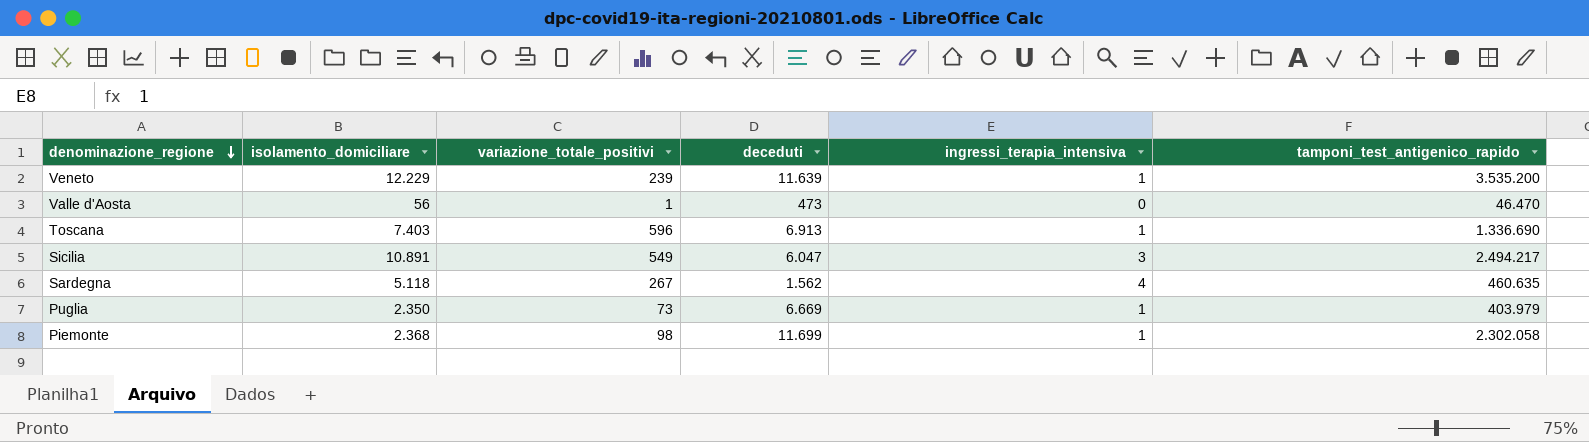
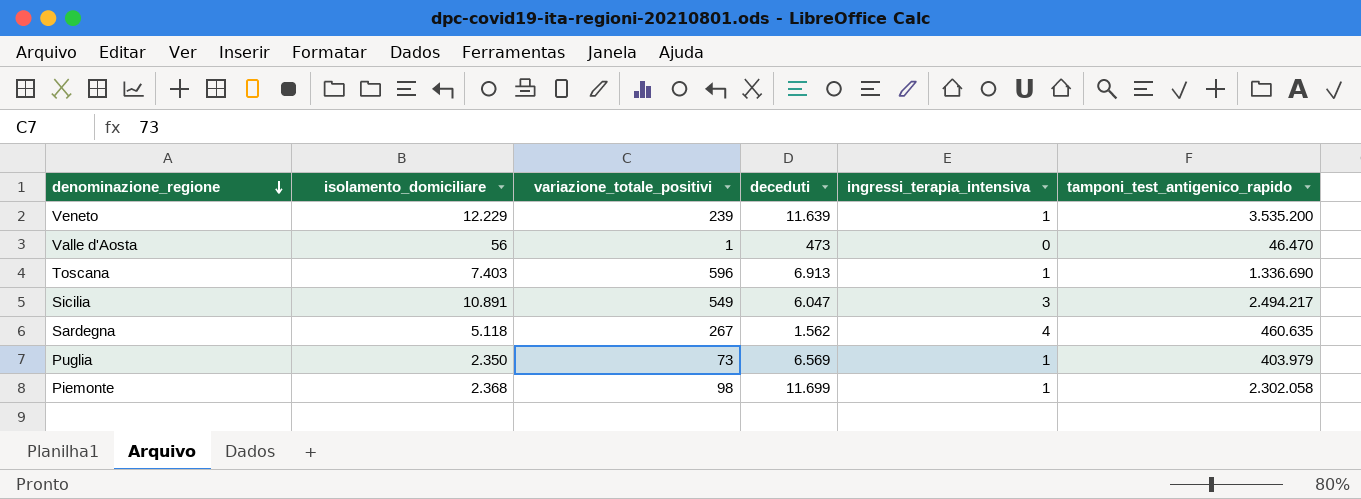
Puglia | deceduti: 6.669 -> 6.569

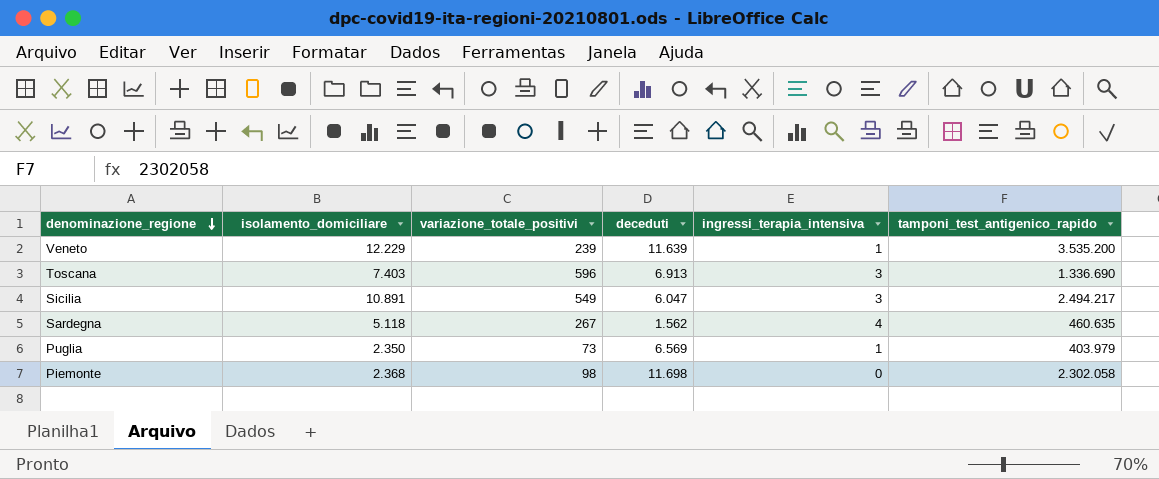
row Valle d'Aosta: 56 | 1 | 473 | 0 | 46.470 -> none
Toscana | ingressi_terapia_intensiva: 1 -> 3
Piemonte | deceduti: 11.699 -> 11.698
Piemonte | ingressi_terapia_intensiva: 1 -> 0

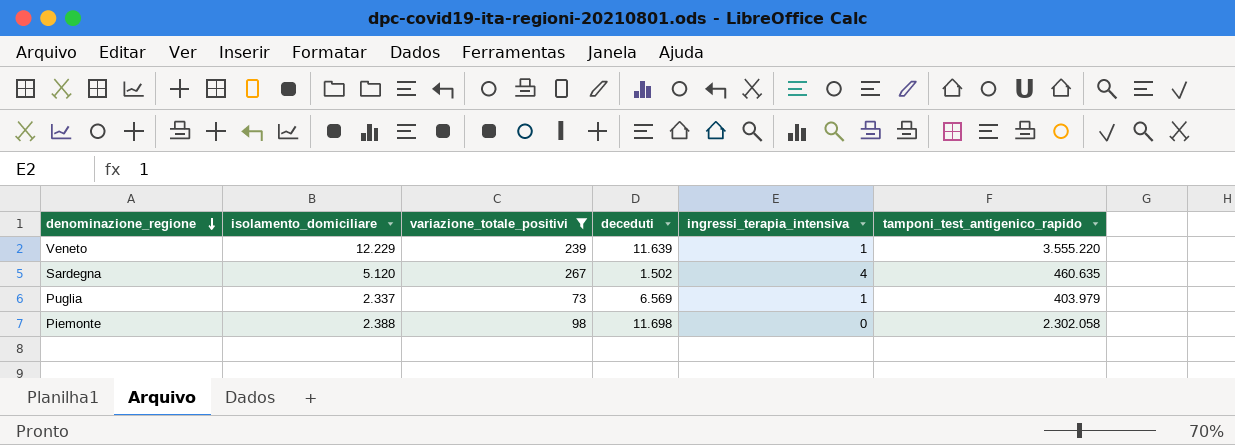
filter: none -> variazione_totale_positivi <= 267
Veneto | tamponi_test_antigenico_rapido: 3.535.200 -> 3.555.220
Sardegna | isolamento_domiciliare: 5.118 -> 5.120
Sardegna | deceduti: 1.562 -> 1.502
Puglia | isolamento_domiciliare: 2.350 -> 2.337
Piemonte | isolamento_domiciliare: 2.368 -> 2.388

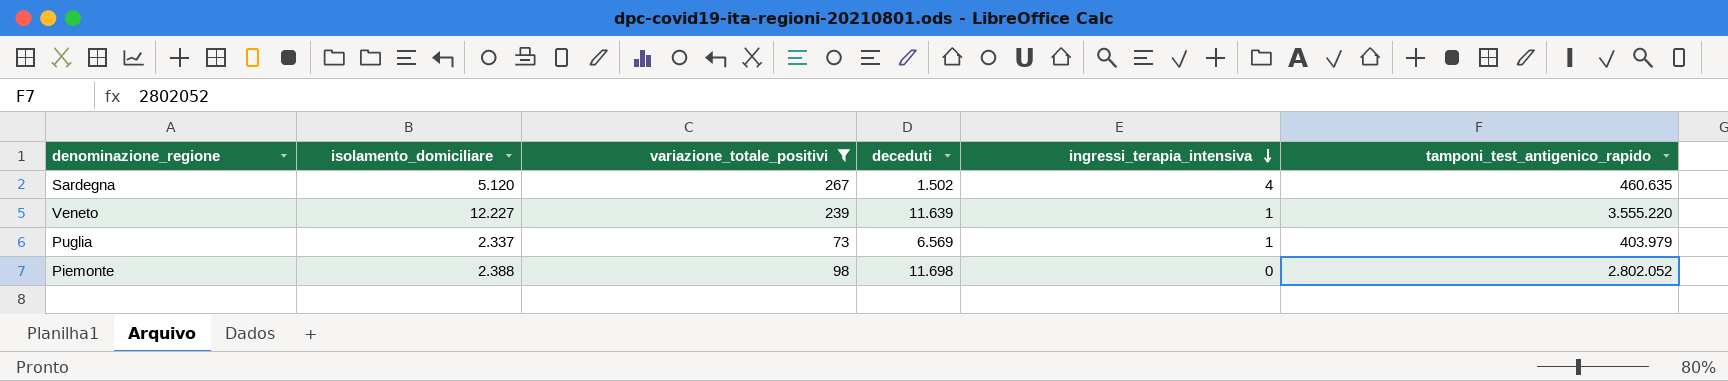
row order: denominazione_regione descending -> ingressi_terapia_intensiva descending
Veneto | isolamento_domiciliare: 12.229 -> 12.227
Piemonte | tamponi_test_antigenico_rapido: 2.302.058 -> 2.802.052

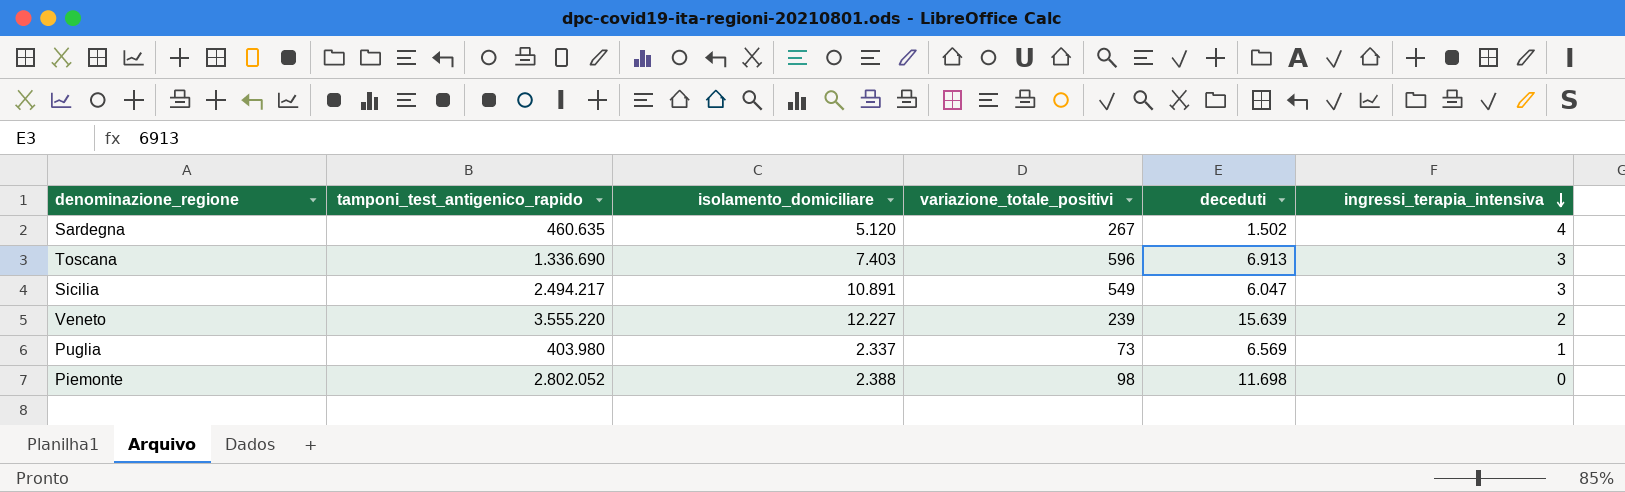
filter: variazione_totale_positivi <= 267 -> none
column tamponi_test_antigenico_rapido | position: 6 -> 2
Veneto | deceduti: 11.639 -> 15.639
Veneto | ingressi_terapia_intensiva: 1 -> 2
Puglia | tamponi_test_antigenico_rapido: 403.979 -> 403.980

